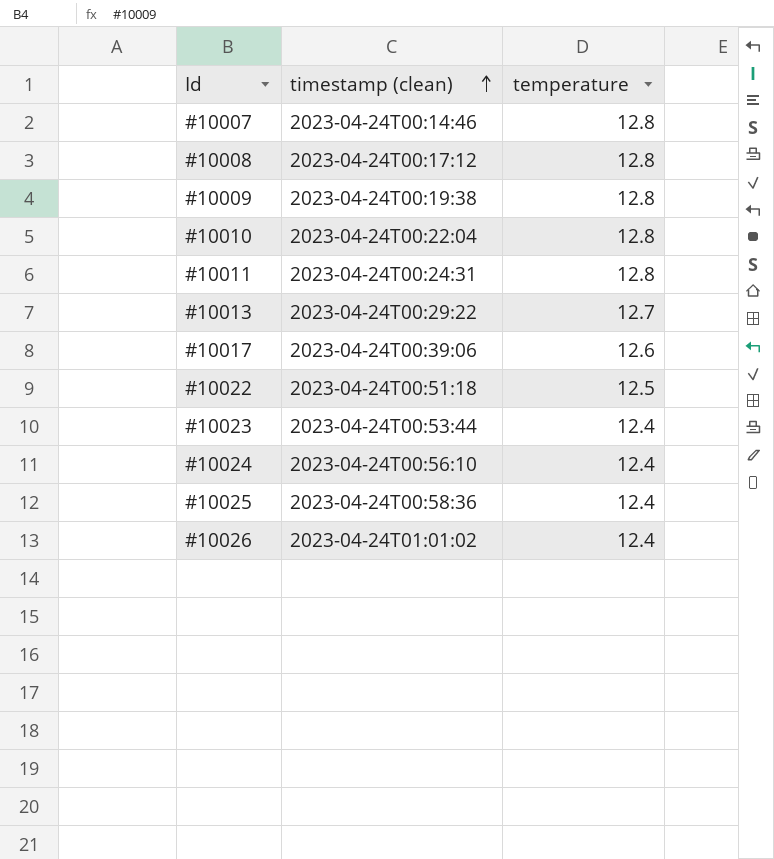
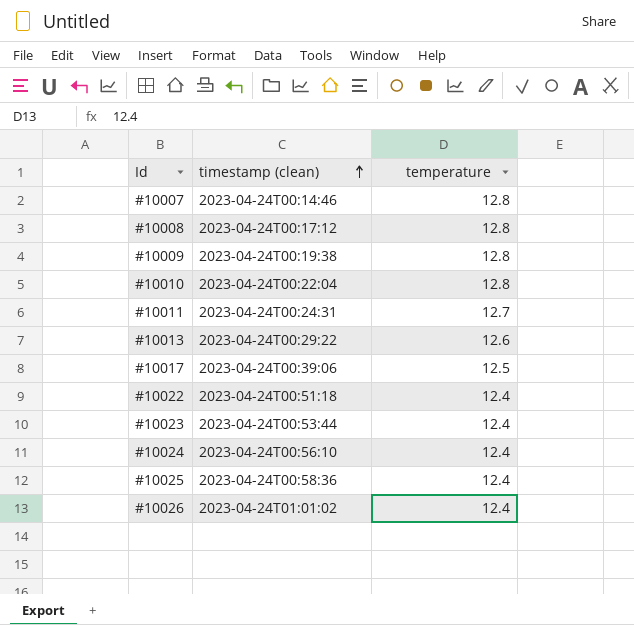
#10011 | temperature: 12.8 -> 12.7
#10013 | temperature: 12.7 -> 12.6
#10017 | temperature: 12.6 -> 12.5
#10022 | temperature: 12.5 -> 12.4

